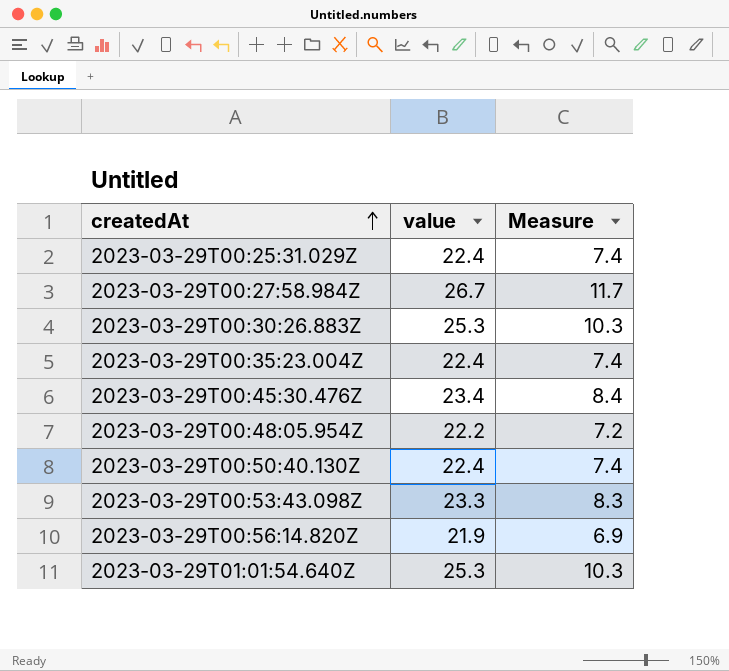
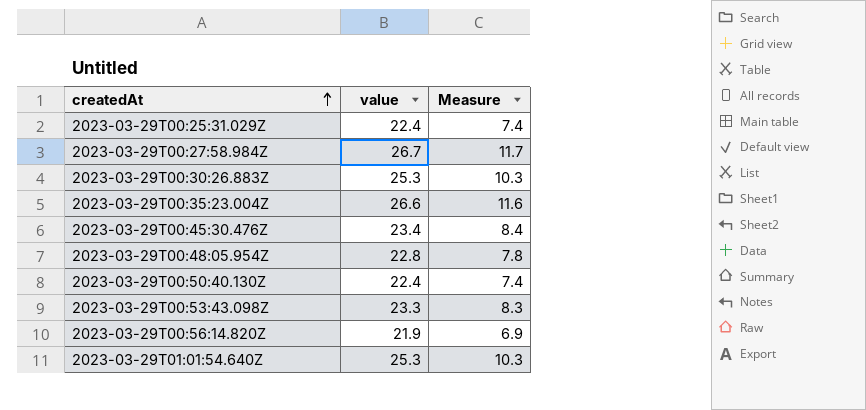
2023-03-29T00:35:23.004Z | value: 22.4 -> 26.6
2023-03-29T00:35:23.004Z | Measure: 7.4 -> 11.6
2023-03-29T00:48:05.954Z | value: 22.2 -> 22.8
2023-03-29T00:48:05.954Z | Measure: 7.2 -> 7.8

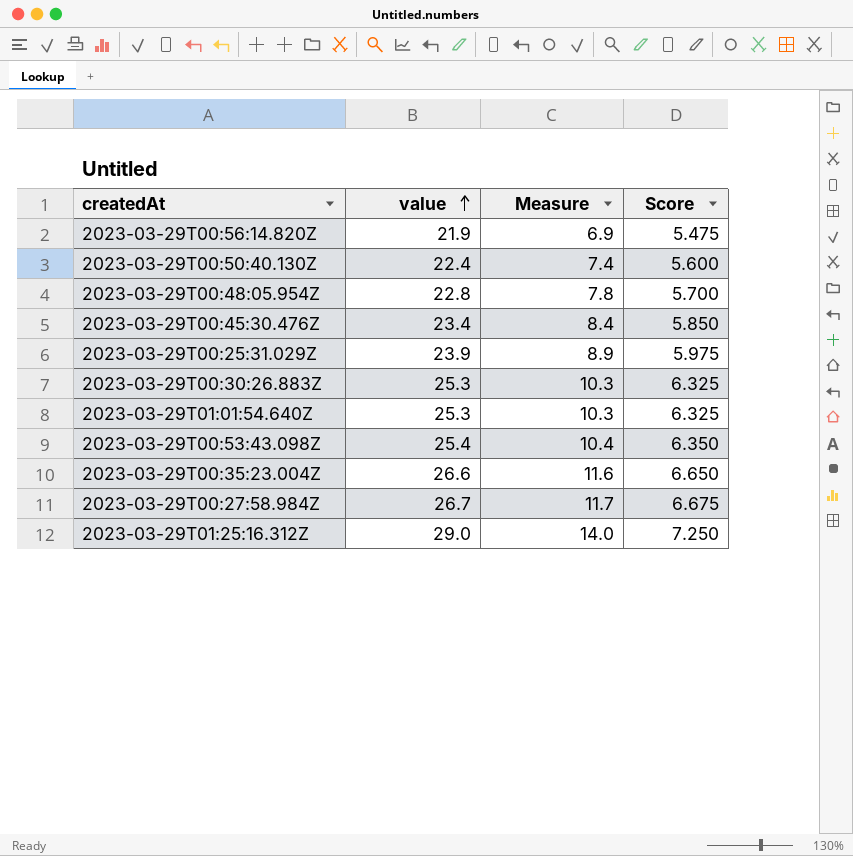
row order: createdAt ascending -> value ascending
column Score | formula: none -> [value] * 0.25
2023-03-29T00:25:31.029Z | value: 22.4 -> 23.9
2023-03-29T00:25:31.029Z | Measure: 7.4 -> 8.9
2023-03-29T00:53:43.098Z | value: 23.3 -> 25.4
2023-03-29T00:53:43.098Z | Measure: 8.3 -> 10.4
row 2023-03-29T01:25:16.312Z: none -> 29.0 | 14.0 | 7.250

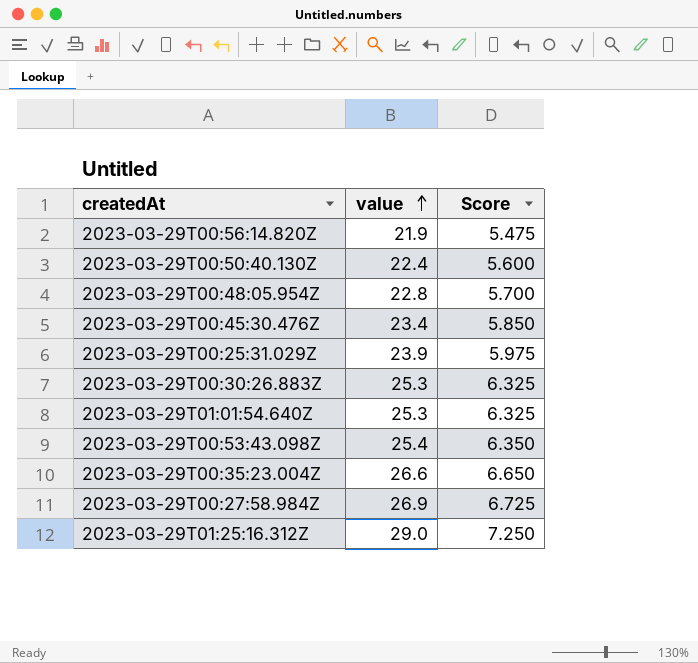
column Measure | formula: [value] - 15 -> none
2023-03-29T00:27:58.984Z | value: 26.7 -> 26.9
2023-03-29T00:27:58.984Z | Score: 6.675 -> 6.725

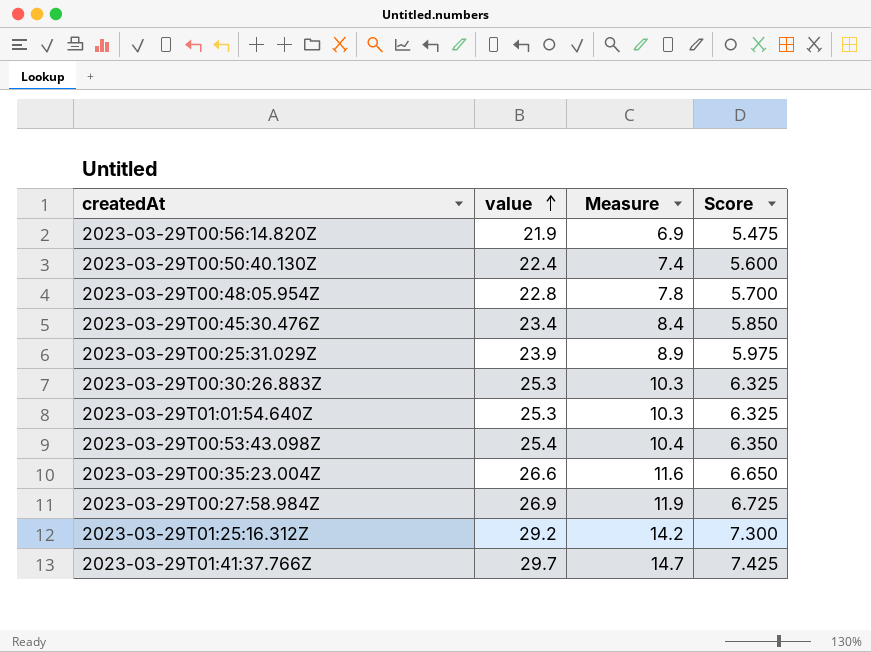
column Measure | formula: none -> [value] - 15
2023-03-29T01:25:16.312Z | value: 29.0 -> 29.2
2023-03-29T01:25:16.312Z | Score: 7.250 -> 7.300
row 2023-03-29T01:41:37.766Z: none -> 29.7 | 14.7 | 7.425

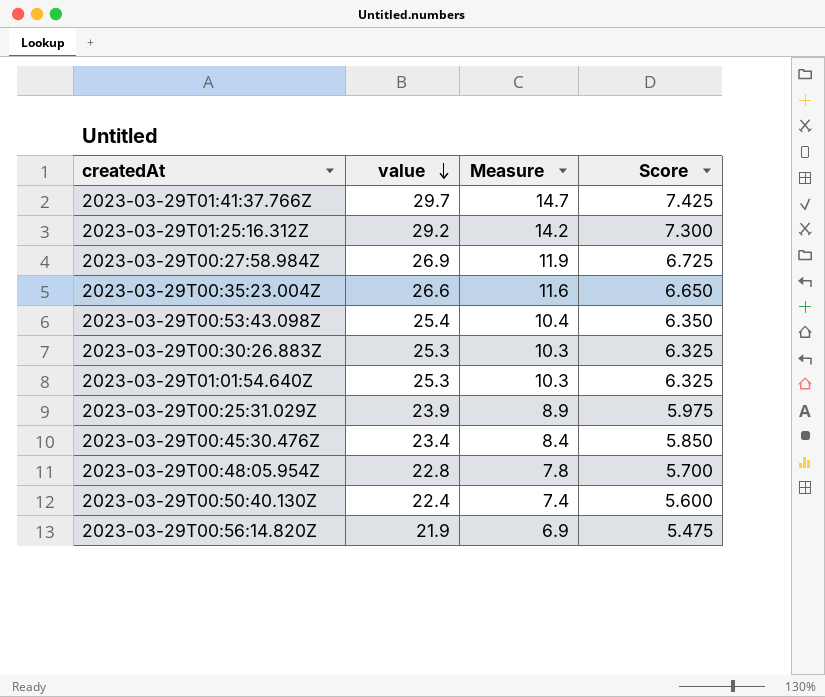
row order: value ascending -> value descending

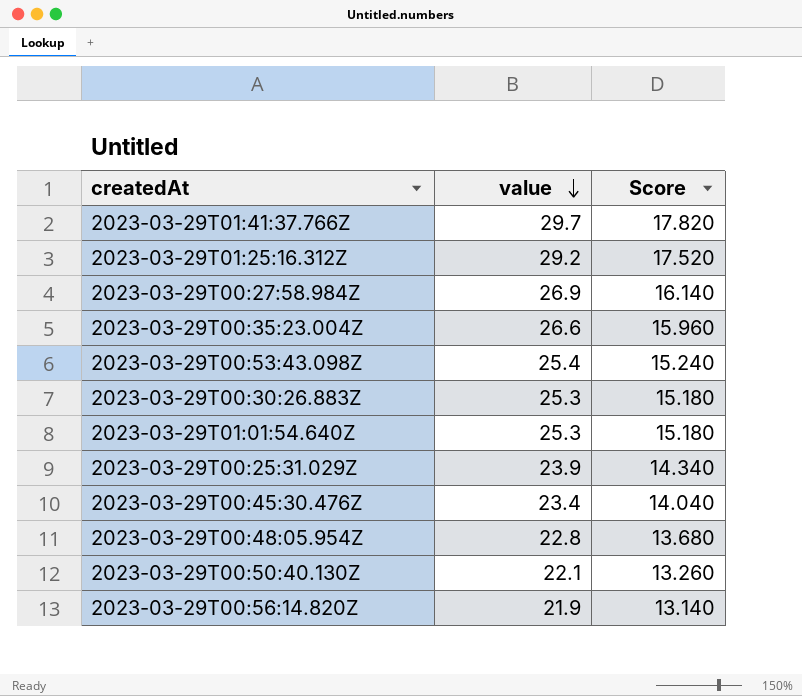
column Measure | formula: [value] - 15 -> none
column Score | formula: [value] * 0.25 -> [value] * 0.6
2023-03-29T00:50:40.130Z | value: 22.4 -> 22.1

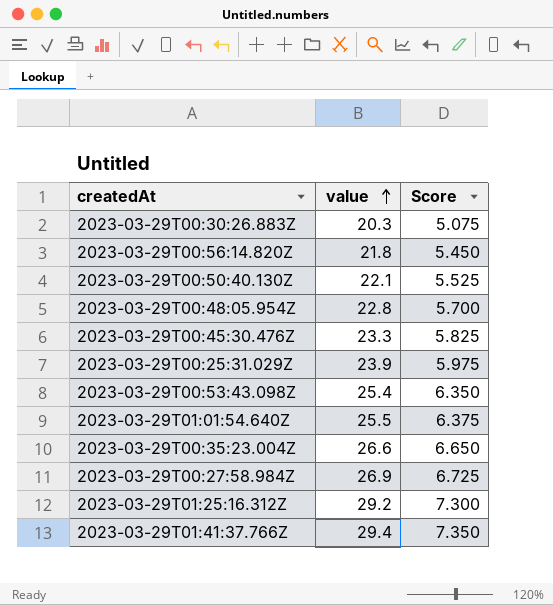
row order: value descending -> value ascending
column Score | formula: [value] * 0.6 -> [value] * 0.25
2023-03-29T00:30:26.883Z | value: 25.3 -> 20.3
2023-03-29T00:56:14.820Z | value: 21.9 -> 21.8
2023-03-29T00:45:30.476Z | value: 23.4 -> 23.3
2023-03-29T01:01:54.640Z | value: 25.3 -> 25.5
2023-03-29T01:41:37.766Z | value: 29.7 -> 29.4

